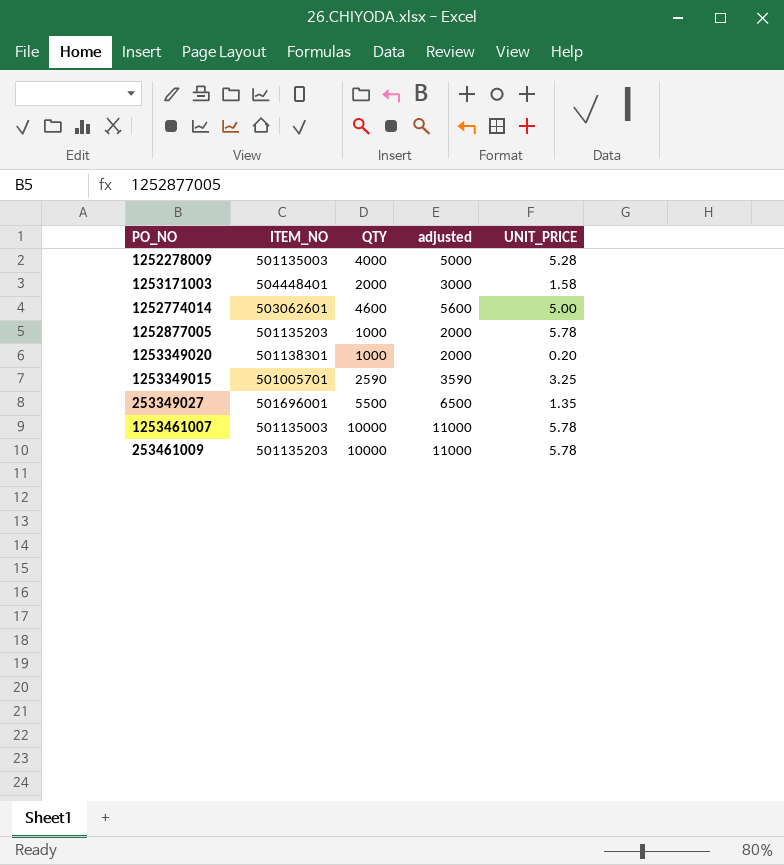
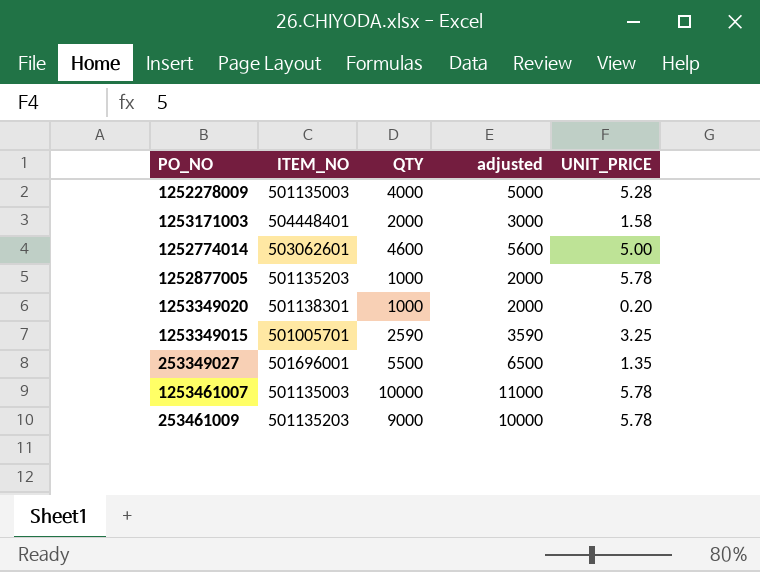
253461009 | QTY: 10000 -> 9000
253461009 | adjusted: 11000 -> 10000

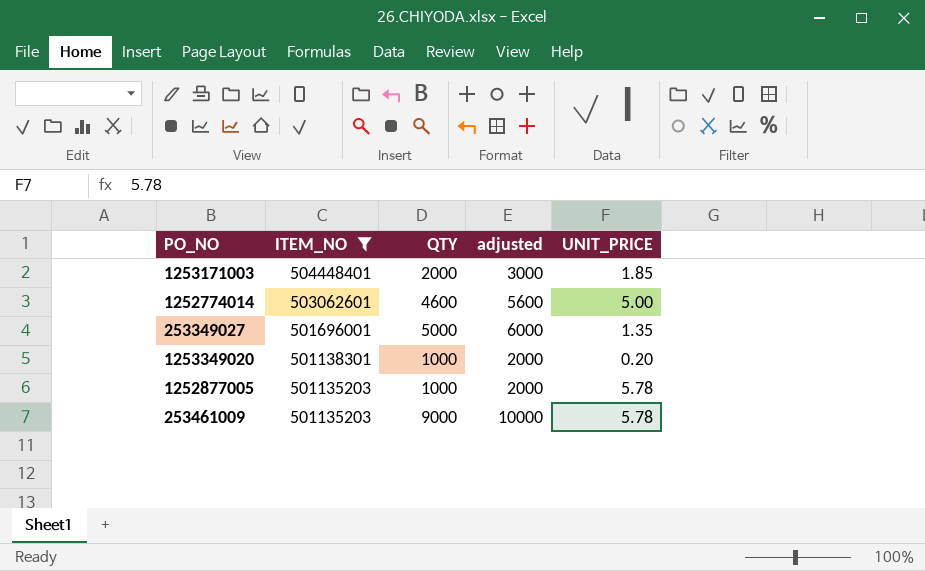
filter: none -> ITEM_NO >= 501135203
row order: none -> ITEM_NO descending
1253171003 | UNIT_PRICE: 1.58 -> 1.85
253349027 | QTY: 5500 -> 5000
253349027 | adjusted: 6500 -> 6000

